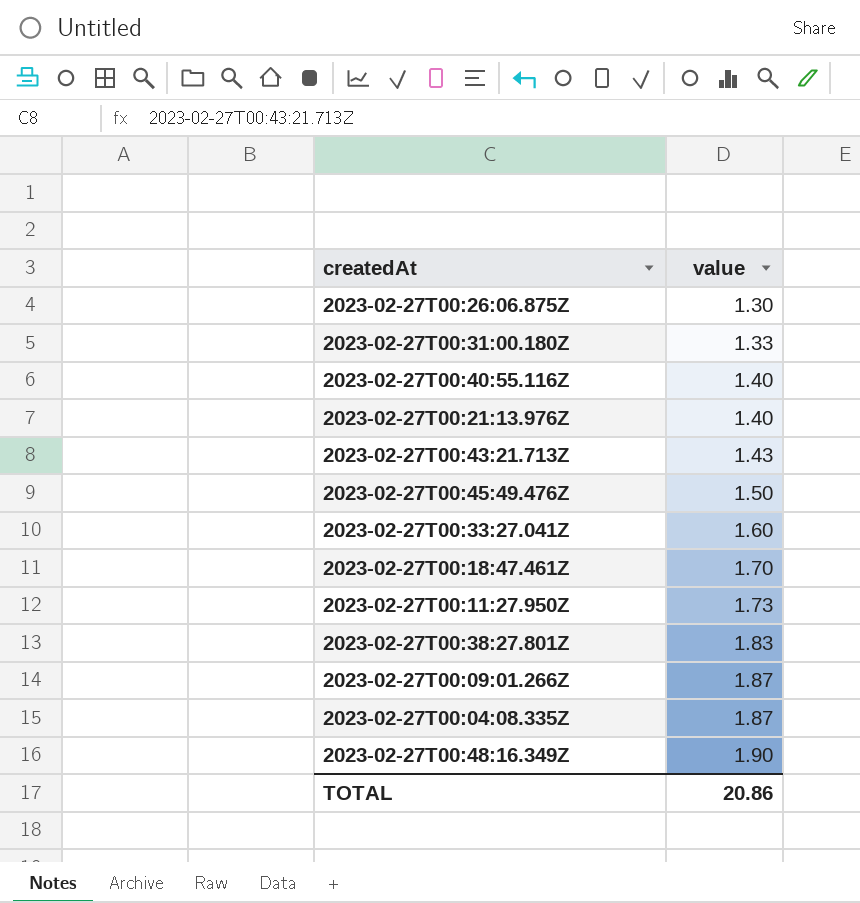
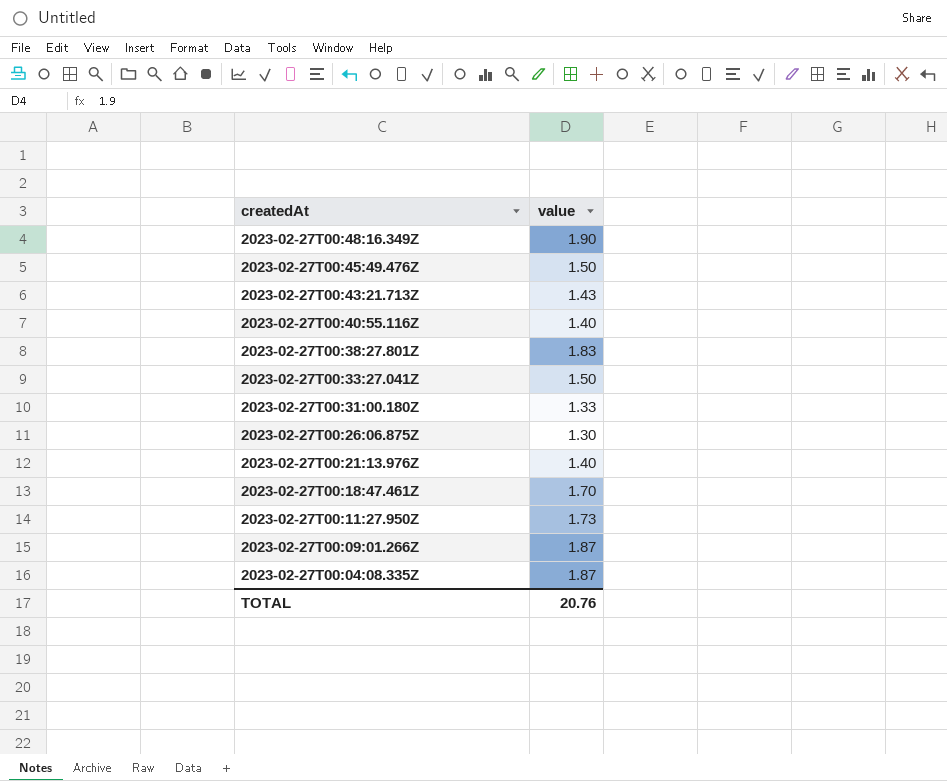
row order: value ascending -> createdAt descending
2023-02-27T00:33:27.041Z | value: 1.60 -> 1.50
TOTAL | value: 20.86 -> 20.76

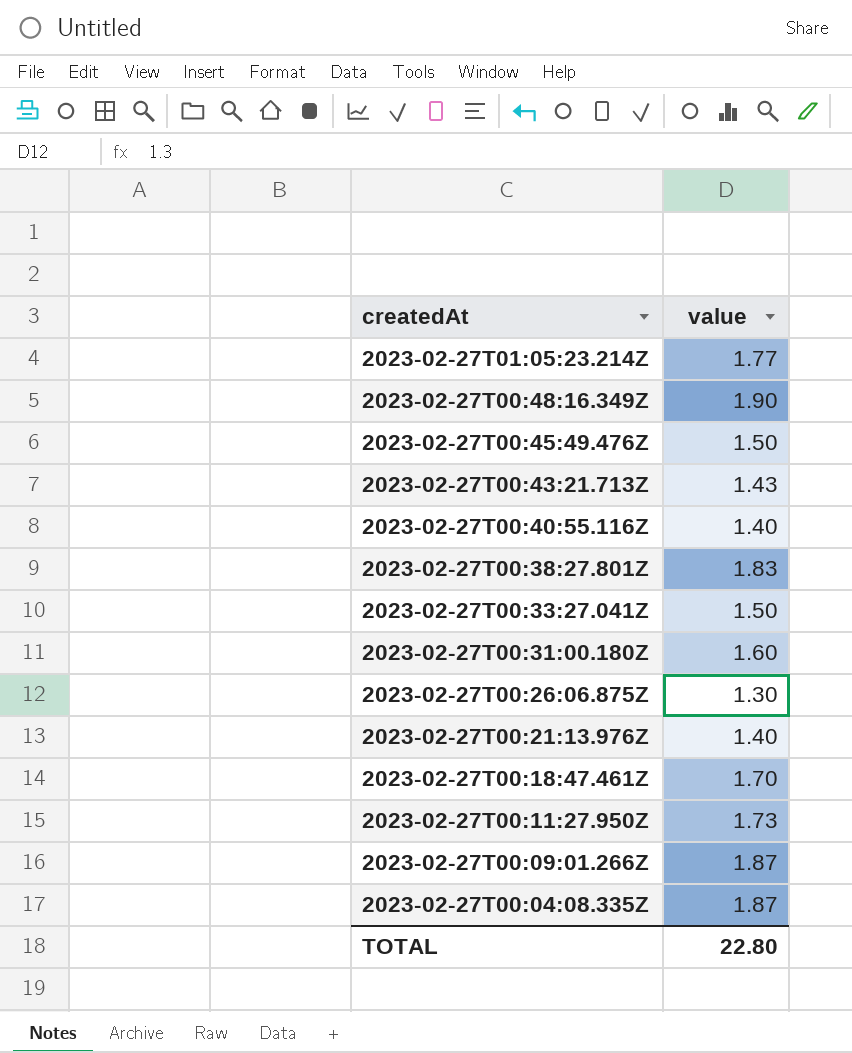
row 2023-02-27T01:05:23.214Z: none -> 1.77
2023-02-27T00:31:00.180Z | value: 1.33 -> 1.60
TOTAL | value: 20.76 -> 22.80

